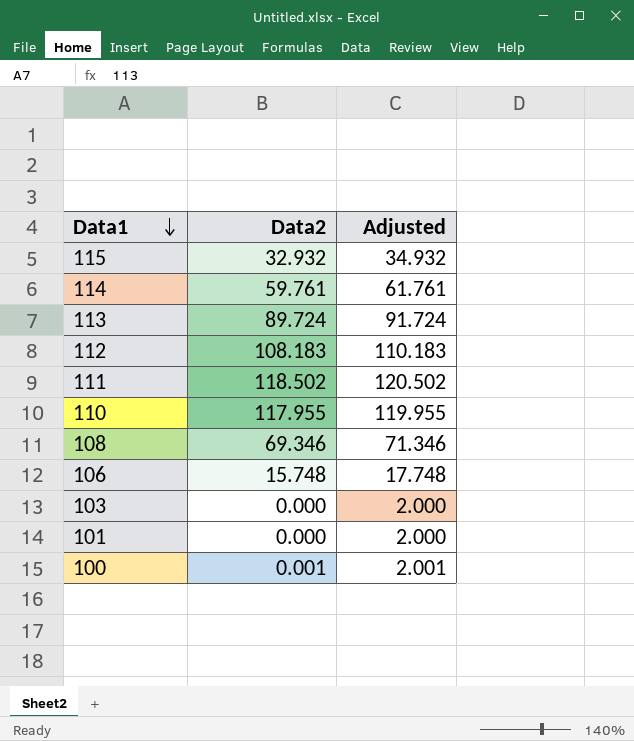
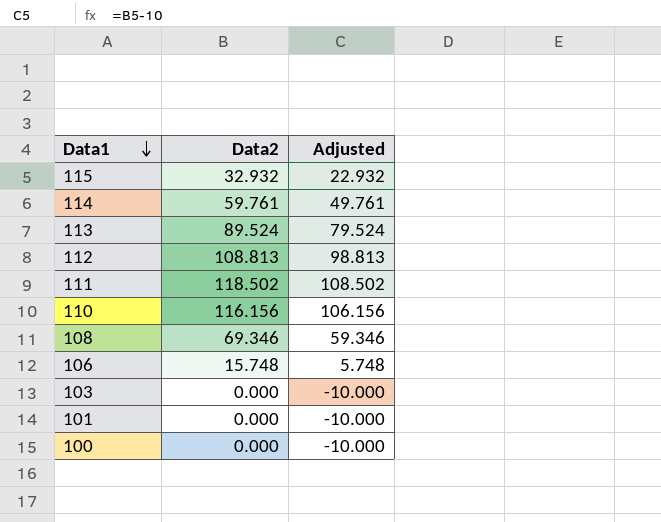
column Adjusted | formula: [Data2] + 2 -> [Data2] - 10
113 | Data2: 89.724 -> 89.524
112 | Data2: 108.183 -> 108.813
110 | Data2: 117.955 -> 116.156
100 | Data2: 0.001 -> 0.000

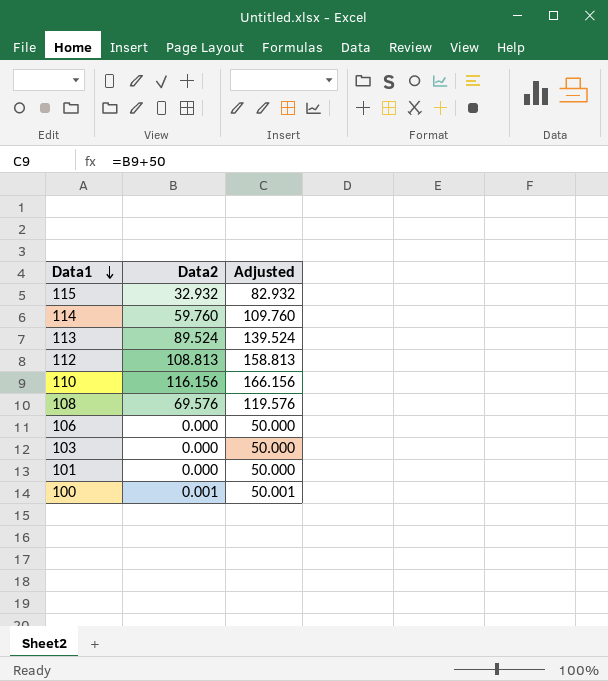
column Adjusted | formula: [Data2] - 10 -> [Data2] + 50
row 111: 118.502 | 108.502 -> none
114 | Data2: 59.761 -> 59.760
108 | Data2: 69.346 -> 69.576
106 | Data2: 15.748 -> 0.000
100 | Data2: 0.000 -> 0.001

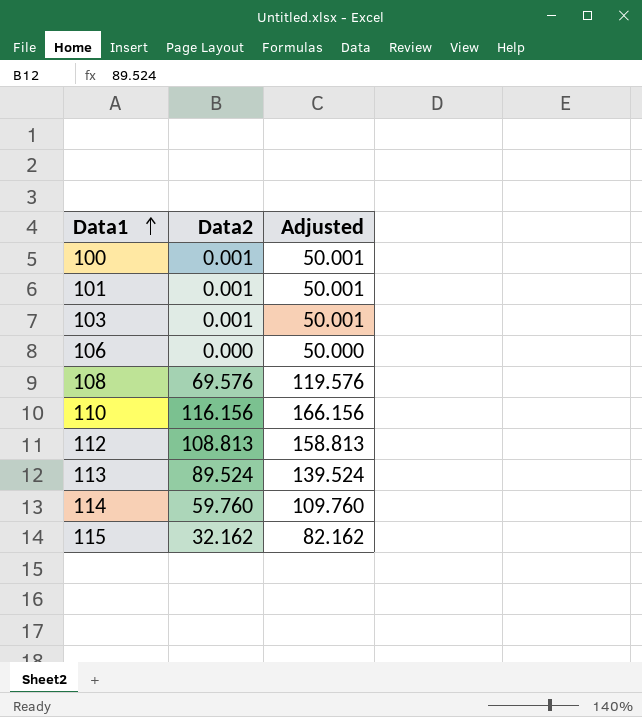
row order: Data1 descending -> Data1 ascending
101 | Data2: 0.000 -> 0.001
101 | Adjusted: 50.000 -> 50.001
103 | Data2: 0.000 -> 0.001
103 | Adjusted: 50.000 -> 50.001
115 | Data2: 32.932 -> 32.162
115 | Adjusted: 82.932 -> 82.162

